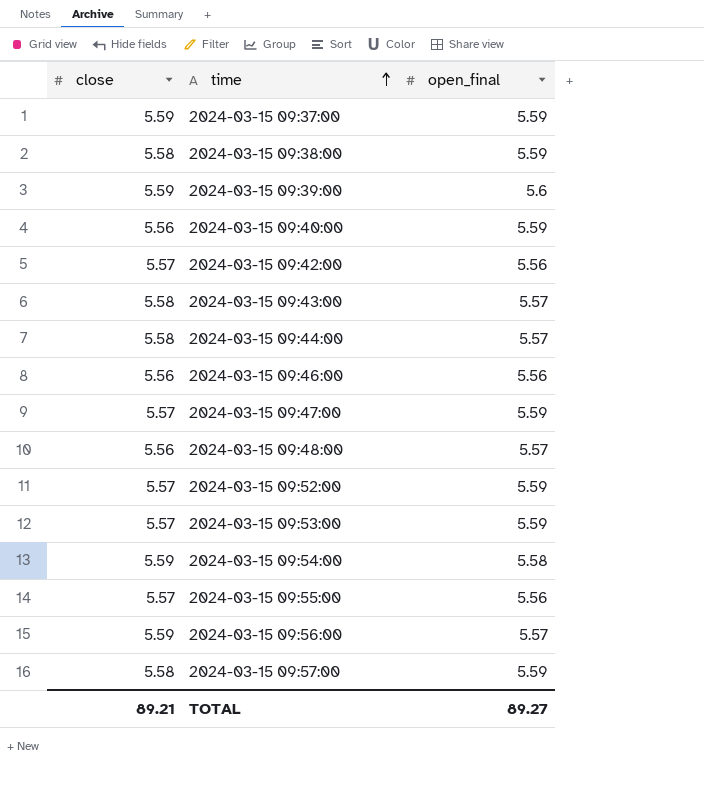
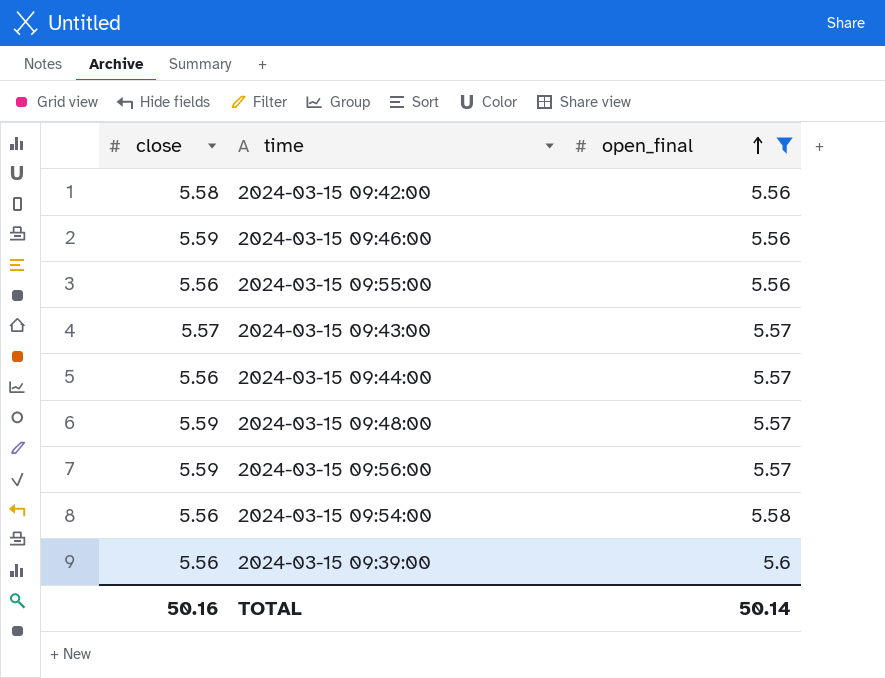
filter: none -> open_final != 5.59
row order: time ascending -> open_final ascending
2024-03-15 09:42:00 | close: 5.57 -> 5.58
2024-03-15 09:46:00 | close: 5.56 -> 5.59
2024-03-15 09:55:00 | close: 5.57 -> 5.56
2024-03-15 09:43:00 | close: 5.58 -> 5.57
2024-03-15 09:44:00 | close: 5.58 -> 5.56
2024-03-15 09:48:00 | close: 5.56 -> 5.59
2024-03-15 09:54:00 | close: 5.59 -> 5.56
2024-03-15 09:39:00 | close: 5.59 -> 5.56
TOTAL | close: 89.21 -> 50.16
TOTAL | open_final: 89.27 -> 50.14

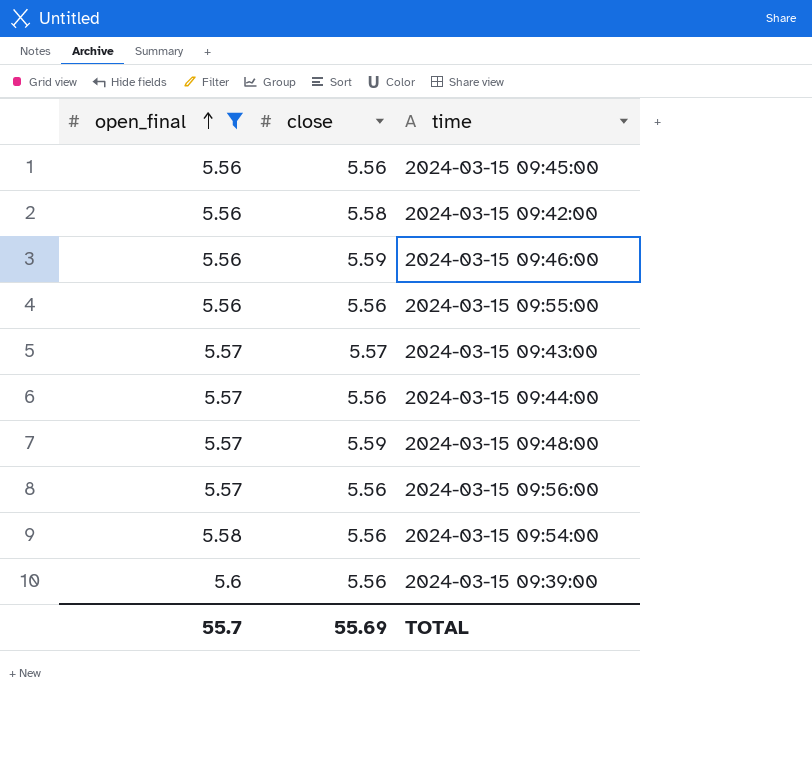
column open_final | position: 3 -> 1
row 2024-03-15 09:45:00: none -> 5.56 | 5.56
2024-03-15 09:56:00 | close: 5.59 -> 5.56
TOTAL | open_final: 50.14 -> 55.7
TOTAL | close: 50.16 -> 55.69

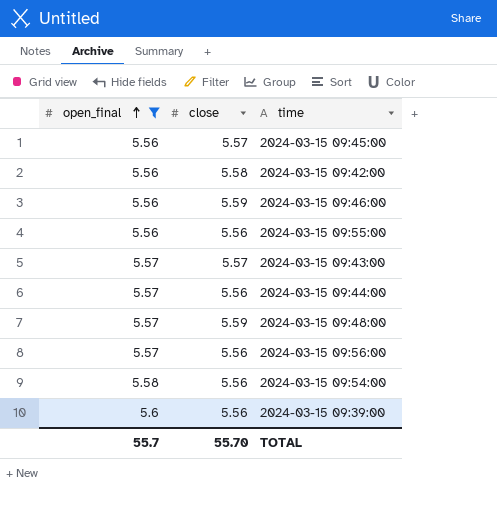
2024-03-15 09:45:00 | close: 5.56 -> 5.57
TOTAL | close: 55.69 -> 55.70

